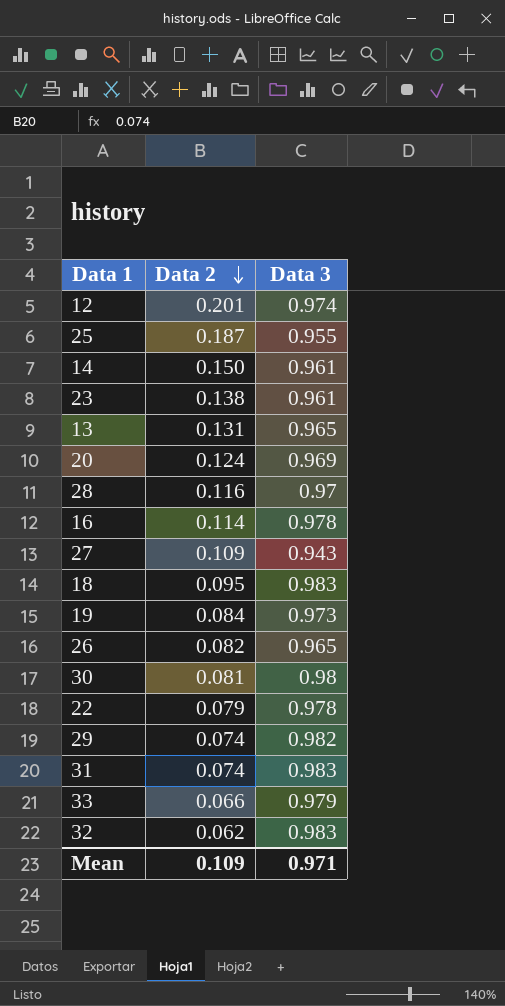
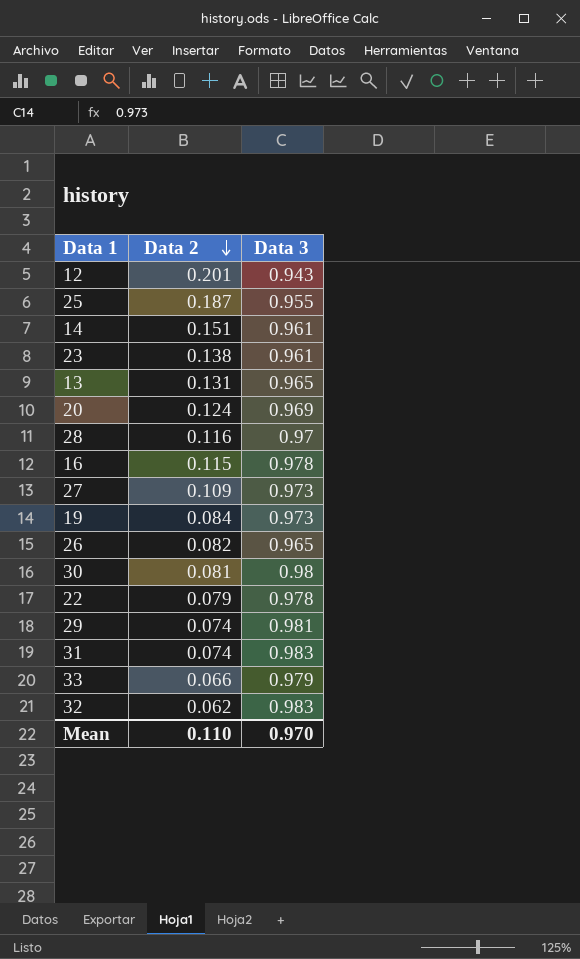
row 18: 0.095 | 0.983 -> none
12 | Data 3: 0.974 -> 0.943
14 | Data 2: 0.150 -> 0.151
16 | Data 2: 0.114 -> 0.115
27 | Data 3: 0.943 -> 0.973
29 | Data 3: 0.982 -> 0.981
Mean | Data 2: 0.109 -> 0.110
Mean | Data 3: 0.971 -> 0.970

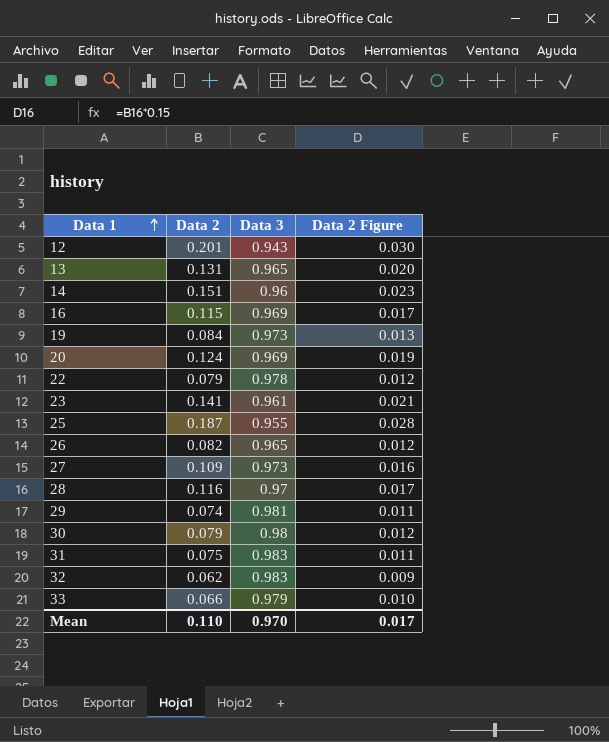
row order: Data 2 descending -> Data 1 ascending
column Data 2 Figure | formula: none -> [Data 2] * 0.15
14 | Data 3: 0.961 -> 0.96
16 | Data 3: 0.978 -> 0.969
23 | Data 2: 0.138 -> 0.141
30 | Data 2: 0.081 -> 0.079
31 | Data 2: 0.074 -> 0.075

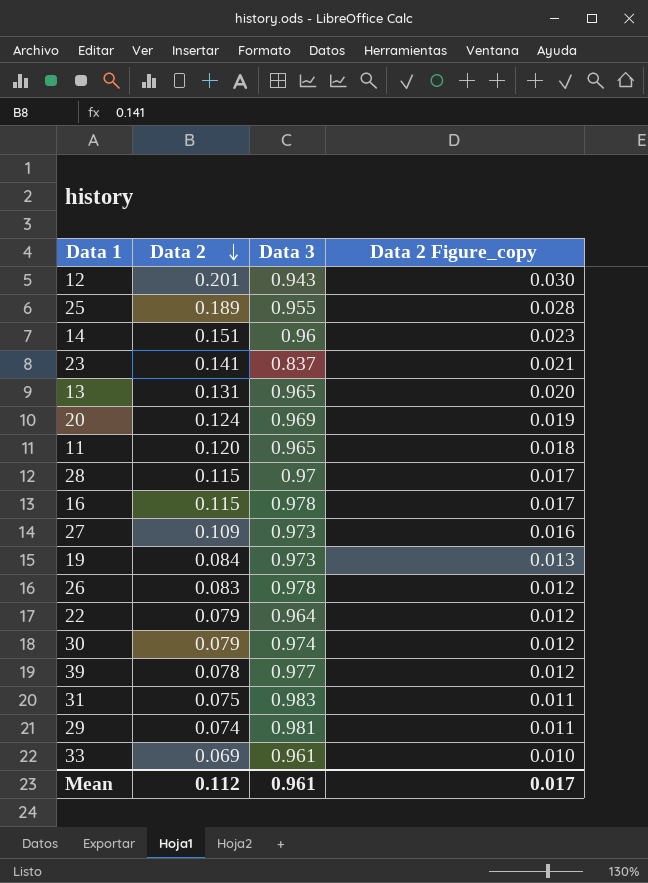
row order: Data 1 ascending -> Data 2 descending
column name: Data 2 Figure -> Data 2 Figure_copy
row 32: 0.062 | 0.983 | 0.009 -> none
25 | Data 2: 0.187 -> 0.189
23 | Data 3: 0.961 -> 0.837
row 11: none -> 0.120 | 0.965 | 0.018
28 | Data 2: 0.116 -> 0.115
16 | Data 3: 0.969 -> 0.978
26 | Data 2: 0.082 -> 0.083
26 | Data 3: 0.965 -> 0.978
22 | Data 3: 0.978 -> 0.964
30 | Data 3: 0.98 -> 0.974
row 39: none -> 0.078 | 0.977 | 0.012
33 | Data 2: 0.066 -> 0.069
33 | Data 3: 0.979 -> 0.961
Mean | Data 2: 0.110 -> 0.112
Mean | Data 3: 0.970 -> 0.961

